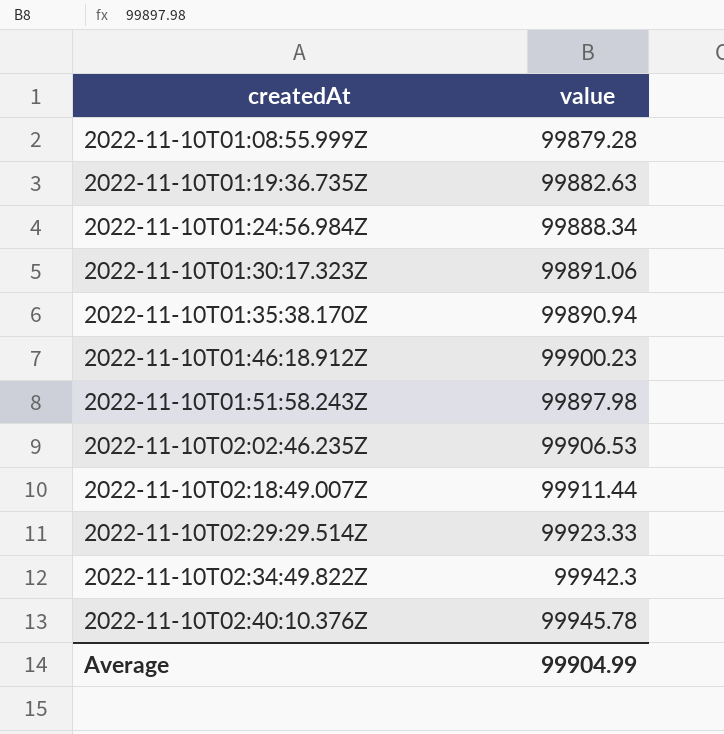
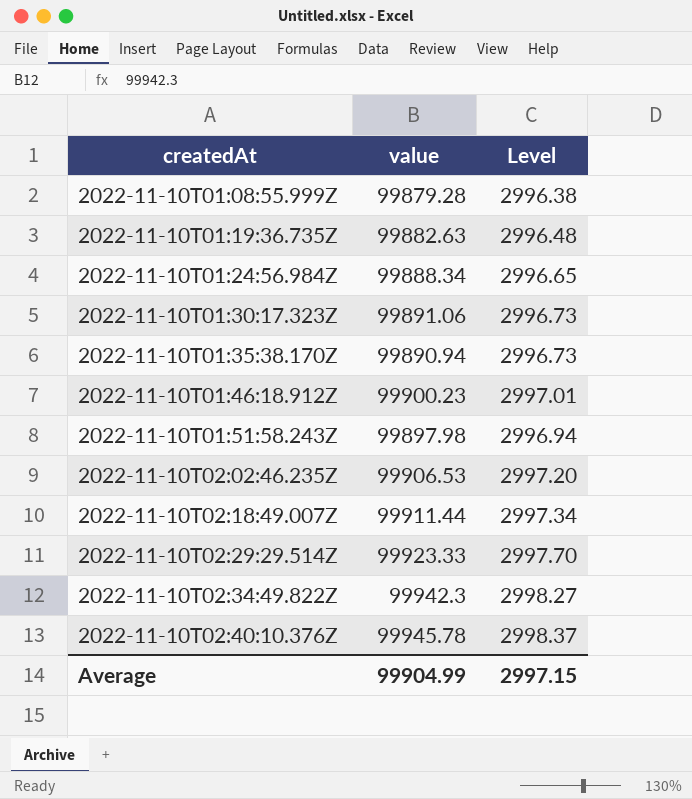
column Level | formula: none -> [value] * 0.03

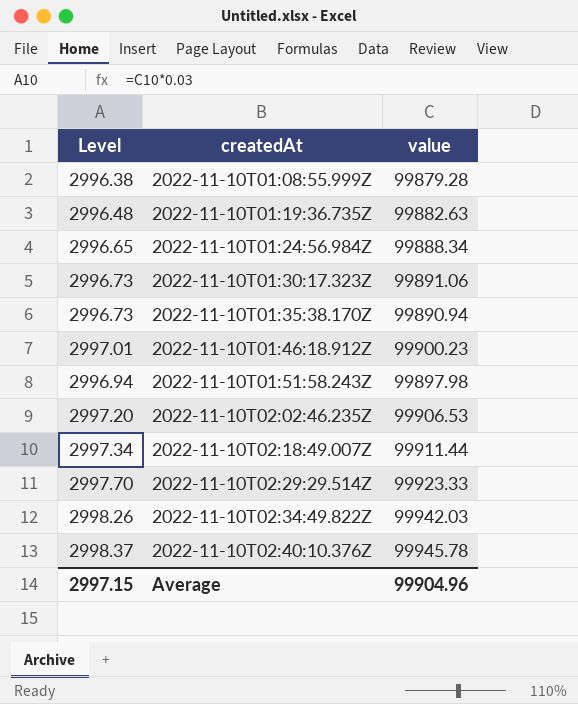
column Level | position: 3 -> 1
2022-11-10T02:34:49.822Z | Level: 2998.27 -> 2998.26
2022-11-10T02:34:49.822Z | value: 99942.3 -> 99942.03
Average | value: 99904.99 -> 99904.96

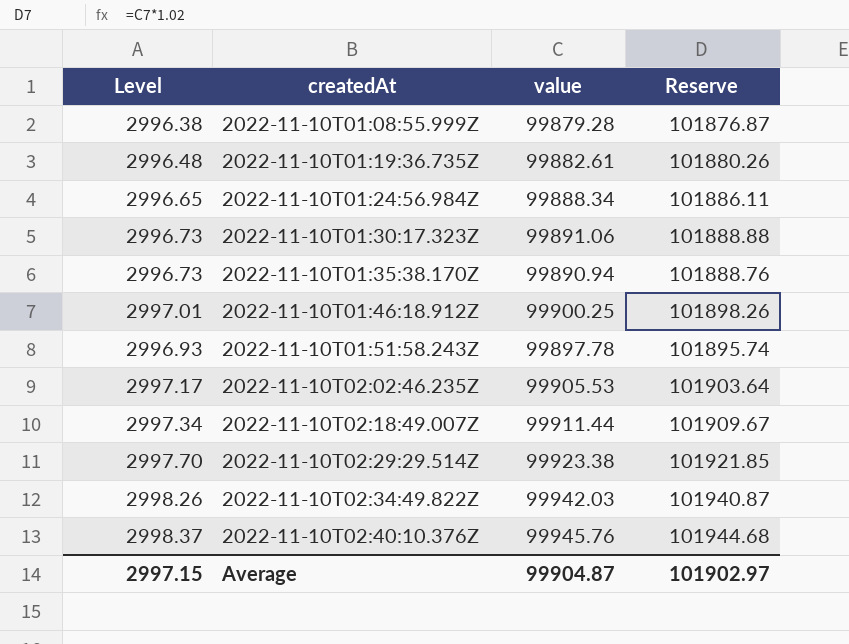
column Reserve | formula: none -> [value] * 1.02
2022-11-10T01:19:36.735Z | value: 99882.63 -> 99882.61
2022-11-10T01:46:18.912Z | value: 99900.23 -> 99900.25
2022-11-10T01:51:58.243Z | Level: 2996.94 -> 2996.93
2022-11-10T01:51:58.243Z | value: 99897.98 -> 99897.78
2022-11-10T02:02:46.235Z | Level: 2997.20 -> 2997.17
2022-11-10T02:02:46.235Z | value: 99906.53 -> 99905.53
2022-11-10T02:29:29.514Z | value: 99923.33 -> 99923.38
2022-11-10T02:40:10.376Z | value: 99945.78 -> 99945.76
Average | value: 99904.96 -> 99904.87

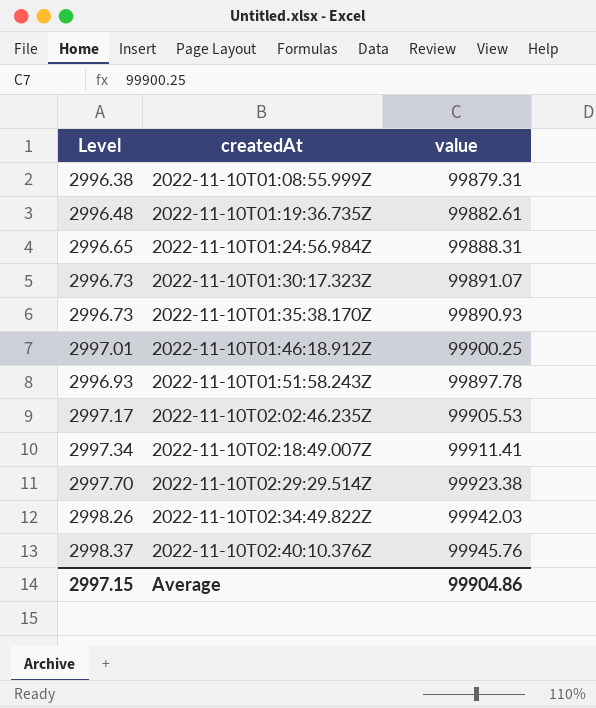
column Reserve | formula: [value] * 1.02 -> none
2022-11-10T01:08:55.999Z | value: 99879.28 -> 99879.31
2022-11-10T01:24:56.984Z | value: 99888.34 -> 99888.31
2022-11-10T01:30:17.323Z | value: 99891.06 -> 99891.07
2022-11-10T01:35:38.170Z | value: 99890.94 -> 99890.93
2022-11-10T02:18:49.007Z | value: 99911.44 -> 99911.41
Average | value: 99904.87 -> 99904.86

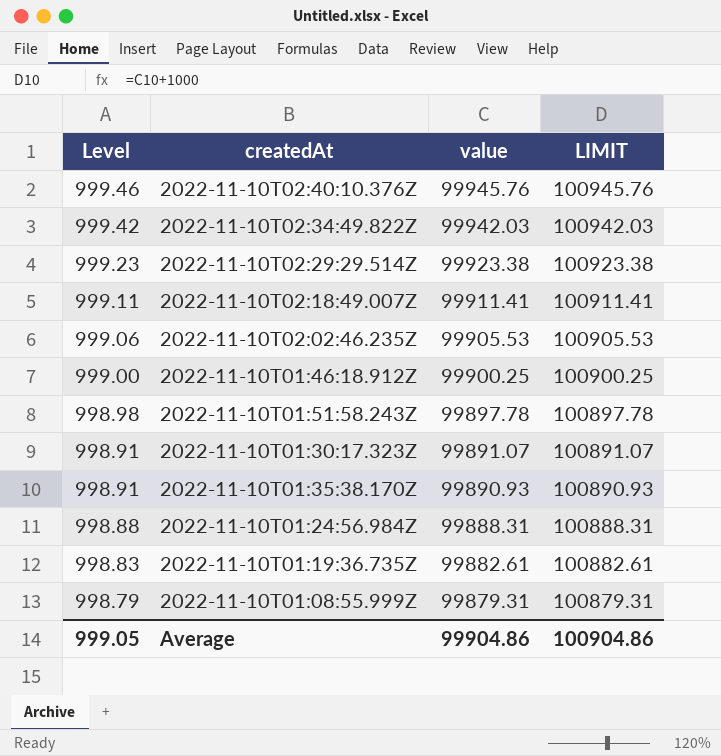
row order: createdAt ascending -> Level descending
column Level | formula: [value] * 0.03 -> [value] * 0.01
column LIMIT | formula: none -> [value] + 1000
Average | Level: 2997.15 -> 999.05

